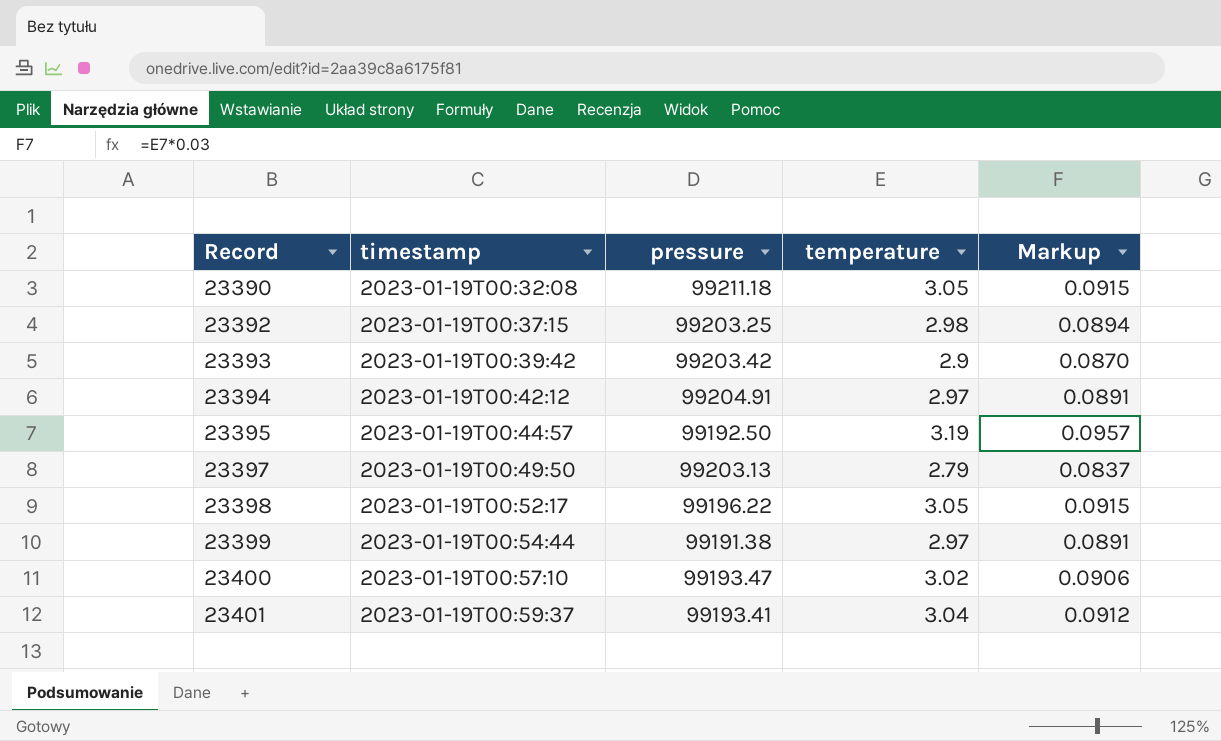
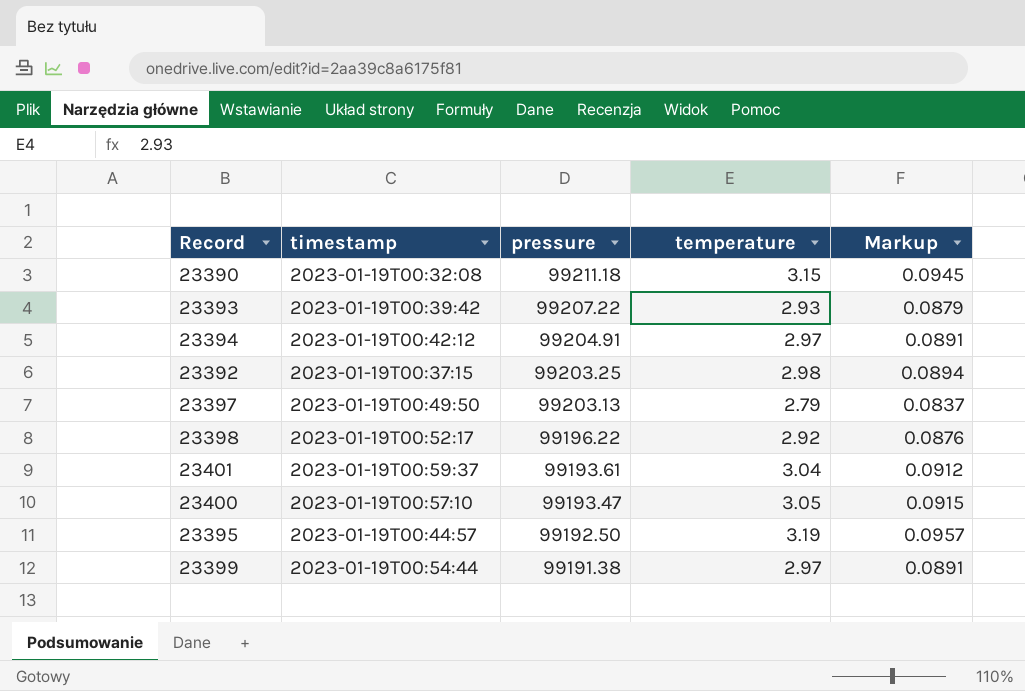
row order: Record ascending -> pressure descending
23390 | temperature: 3.05 -> 3.15
23390 | Markup: 0.0915 -> 0.0945
23393 | pressure: 99203.42 -> 99207.22
23393 | temperature: 2.9 -> 2.93
23393 | Markup: 0.0870 -> 0.0879
23398 | temperature: 3.05 -> 2.92
23398 | Markup: 0.0915 -> 0.0876
23401 | pressure: 99193.41 -> 99193.61
23400 | temperature: 3.02 -> 3.05
23400 | Markup: 0.0906 -> 0.0915

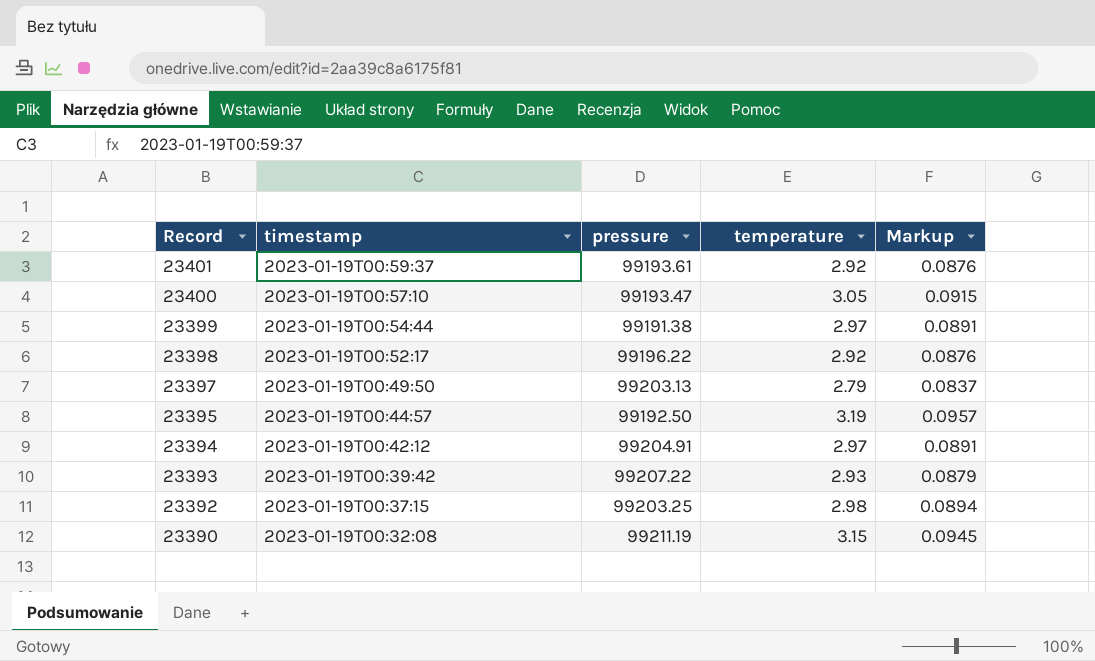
row order: pressure descending -> Record descending
23401 | temperature: 3.04 -> 2.92
23401 | Markup: 0.0912 -> 0.0876
23390 | pressure: 99211.18 -> 99211.19

